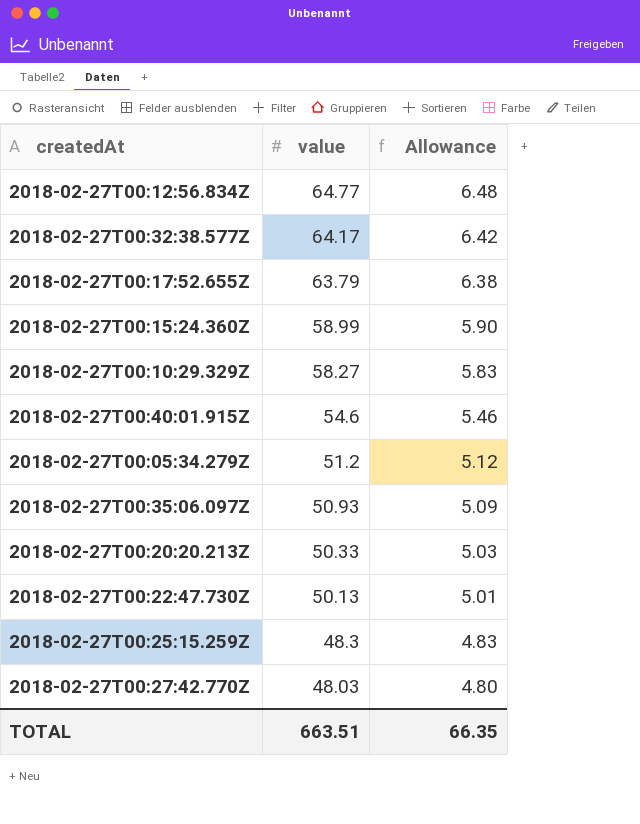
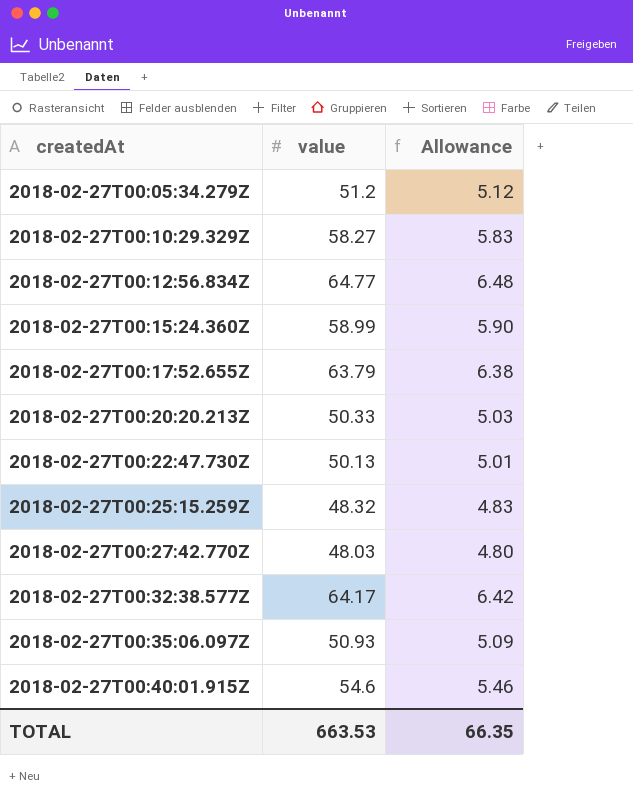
row order: value descending -> createdAt ascending
2018-02-27T00:25:15.259Z | value: 48.3 -> 48.32
TOTAL | value: 663.51 -> 663.53

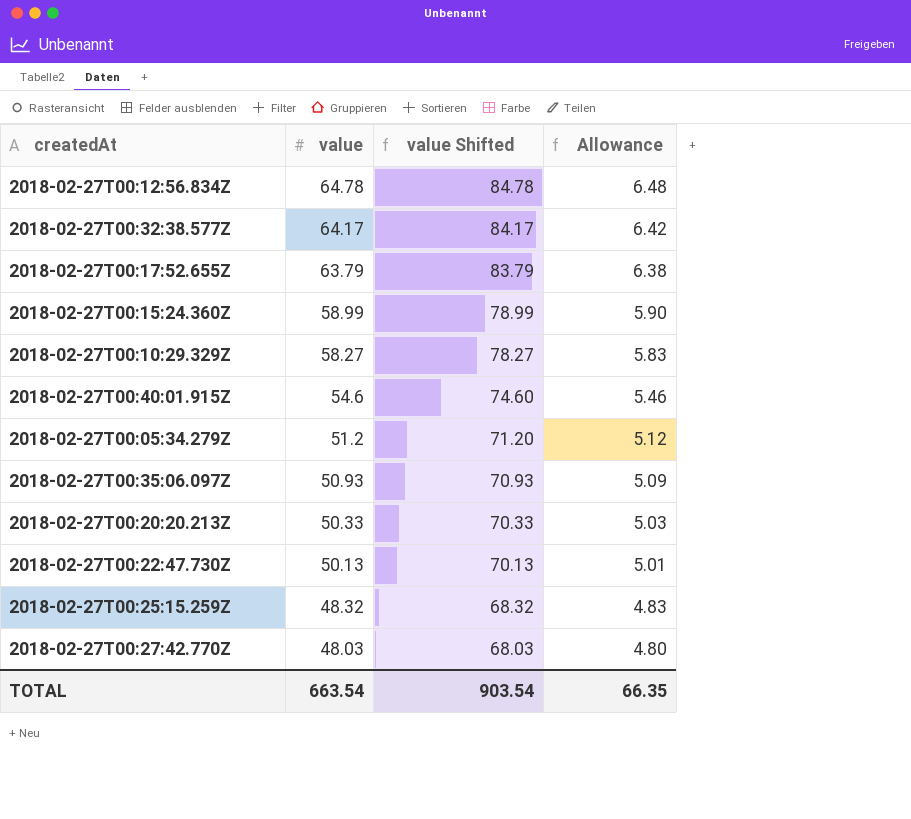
row order: createdAt ascending -> value descending
column value Shifted | formula: none -> [value] + 20
2018-02-27T00:12:56.834Z | value: 64.77 -> 64.78
TOTAL | value: 663.53 -> 663.54

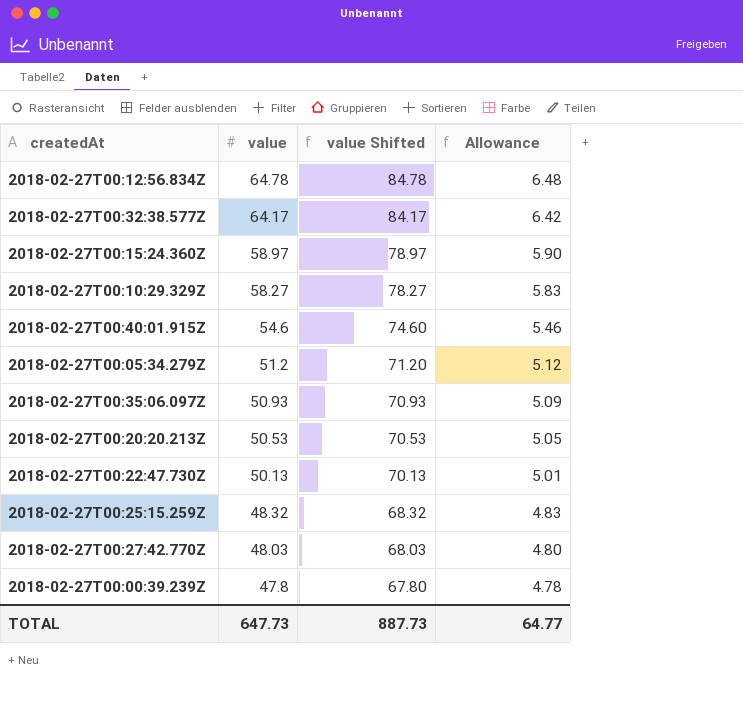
row 2018-02-27T00:17:52.655Z: 63.79 | 83.79 | 6.38 -> none
2018-02-27T00:15:24.360Z | value: 58.99 -> 58.97
2018-02-27T00:15:24.360Z | value Shifted: 78.99 -> 78.97
2018-02-27T00:20:20.213Z | value: 50.33 -> 50.53
2018-02-27T00:20:20.213Z | value Shifted: 70.33 -> 70.53
2018-02-27T00:20:20.213Z | Allowance: 5.03 -> 5.05
row 2018-02-27T00:00:39.239Z: none -> 47.8 | 67.80 | 4.78
TOTAL | value: 663.54 -> 647.73
TOTAL | value Shifted: 903.54 -> 887.73
TOTAL | Allowance: 66.35 -> 64.77

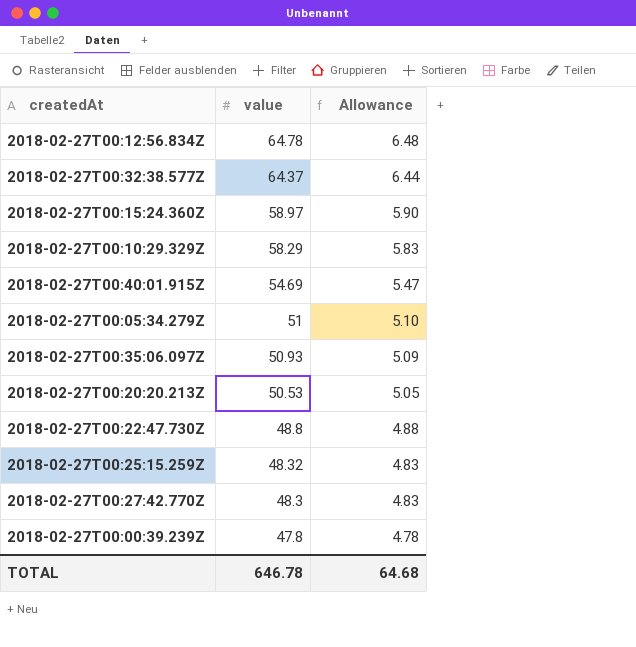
column value Shifted | formula: [value] + 20 -> none
2018-02-27T00:32:38.577Z | value: 64.17 -> 64.37
2018-02-27T00:32:38.577Z | Allowance: 6.42 -> 6.44
2018-02-27T00:10:29.329Z | value: 58.27 -> 58.29
2018-02-27T00:40:01.915Z | value: 54.6 -> 54.69
2018-02-27T00:40:01.915Z | Allowance: 5.46 -> 5.47
2018-02-27T00:05:34.279Z | value: 51.2 -> 51
2018-02-27T00:05:34.279Z | Allowance: 5.12 -> 5.10
2018-02-27T00:22:47.730Z | value: 50.13 -> 48.8
2018-02-27T00:22:47.730Z | Allowance: 5.01 -> 4.88
2018-02-27T00:27:42.770Z | value: 48.03 -> 48.3
2018-02-27T00:27:42.770Z | Allowance: 4.80 -> 4.83
TOTAL | value: 647.73 -> 646.78
TOTAL | Allowance: 64.77 -> 64.68

